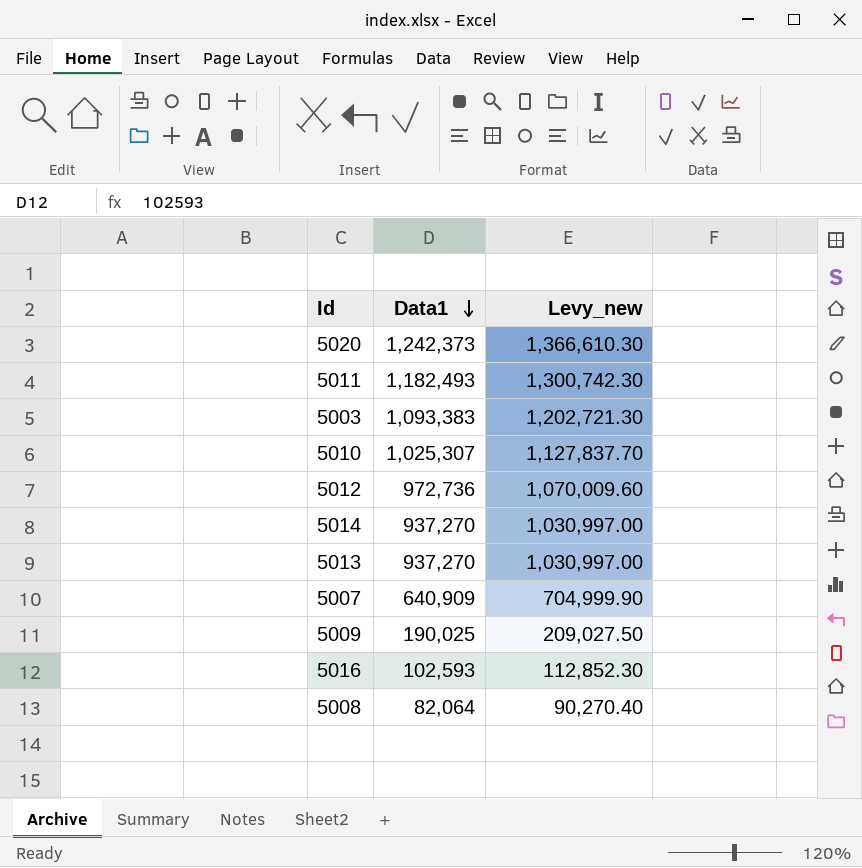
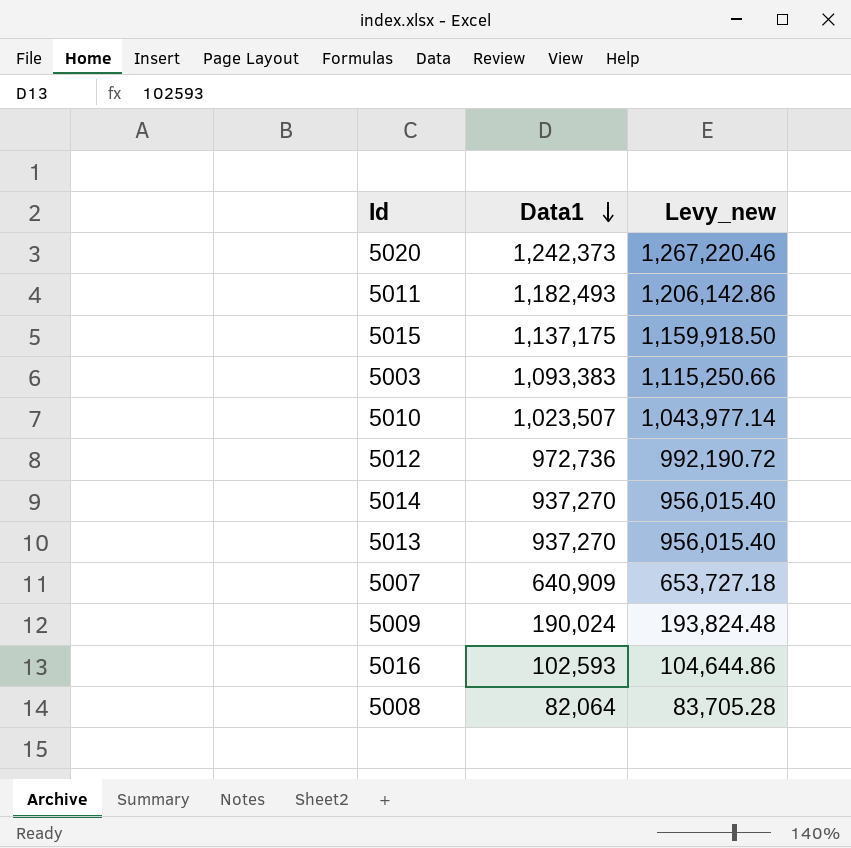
column Levy_new | formula: [Data1] * 1.1 -> [Data1] * 1.02
row 5015: none -> 1,137,175 | 1,159,918.50
5010 | Data1: 1,025,307 -> 1,023,507
5009 | Data1: 190,025 -> 190,024

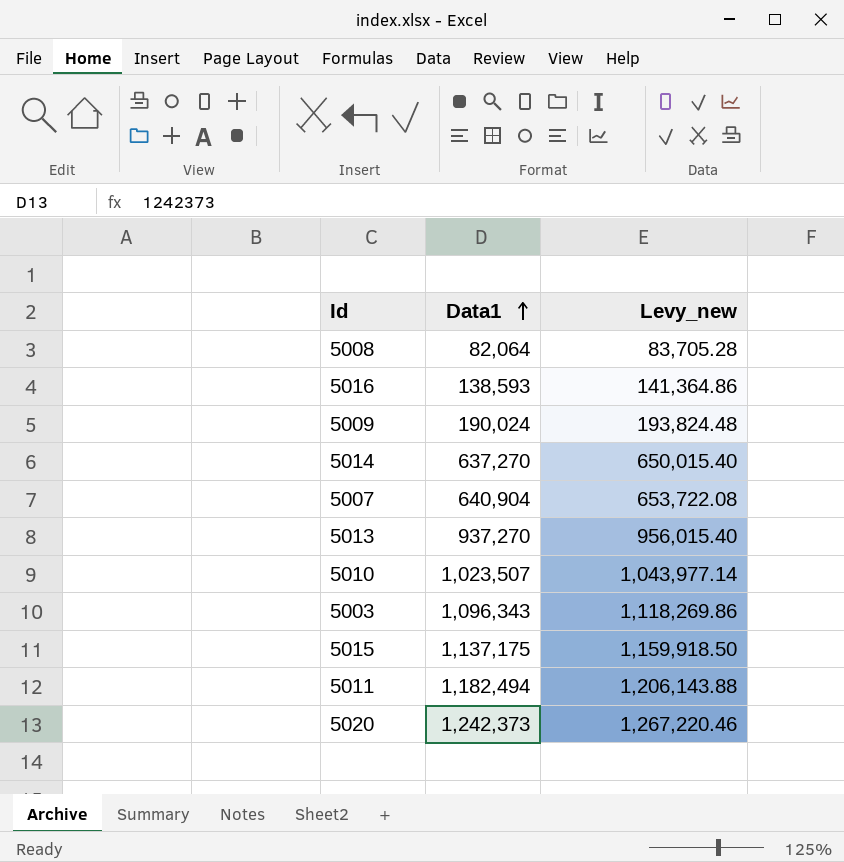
row order: Data1 descending -> Data1 ascending
row 5012: 972,736 | 992,190.72 -> none
5016 | Data1: 102,593 -> 138,593
5016 | Levy_new: 104,644.86 -> 141,364.86
5014 | Data1: 937,270 -> 637,270
5014 | Levy_new: 956,015.40 -> 650,015.40
5007 | Data1: 640,909 -> 640,904
5007 | Levy_new: 653,727.18 -> 653,722.08
5003 | Data1: 1,093,383 -> 1,096,343
5003 | Levy_new: 1,115,250.66 -> 1,118,269.86
5011 | Data1: 1,182,493 -> 1,182,494
5011 | Levy_new: 1,206,142.86 -> 1,206,143.88

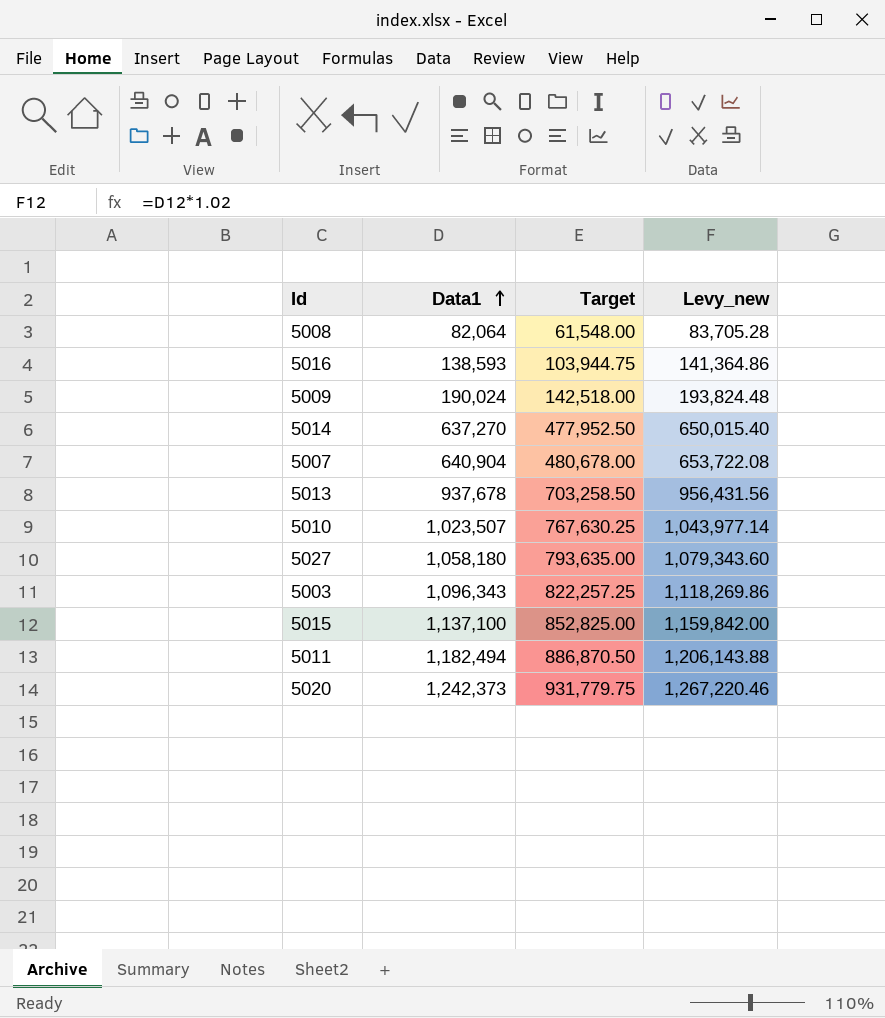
column Target | formula: none -> [Data1] * 0.75
5013 | Data1: 937,270 -> 937,678
5013 | Levy_new: 956,015.40 -> 956,431.56
row 5027: none -> 1,058,180 | 793,635.00 | 1,079,343.60
5015 | Data1: 1,137,175 -> 1,137,100
5015 | Levy_new: 1,159,918.50 -> 1,159,842.00

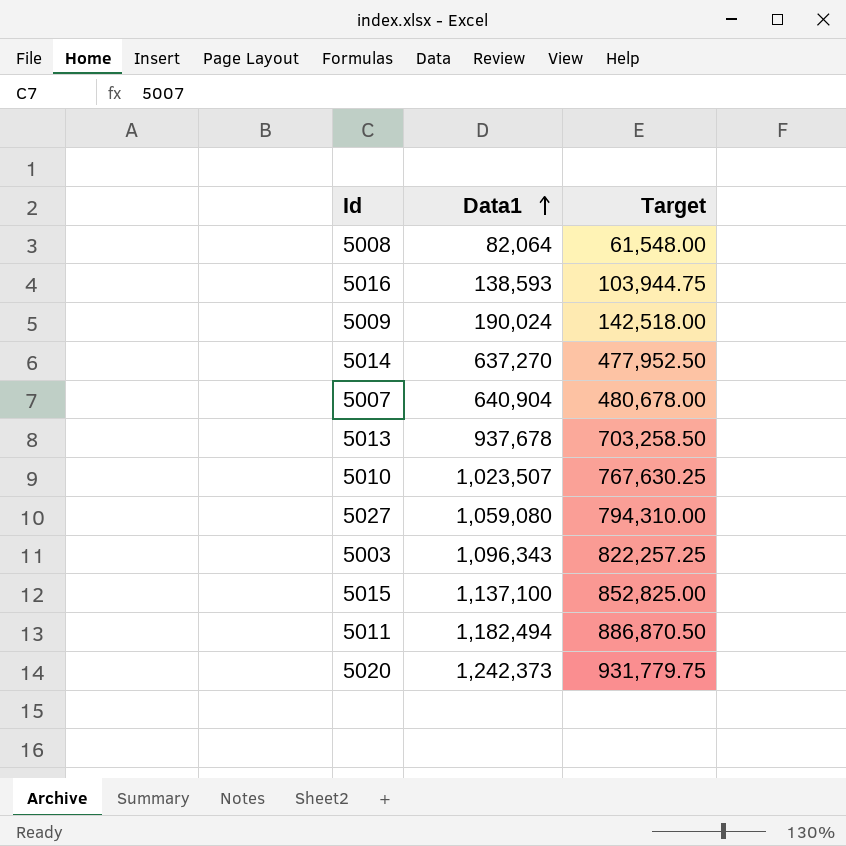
column Levy_new | formula: [Data1] * 1.02 -> none
5027 | Data1: 1,058,180 -> 1,059,080
5027 | Target: 793,635.00 -> 794,310.00

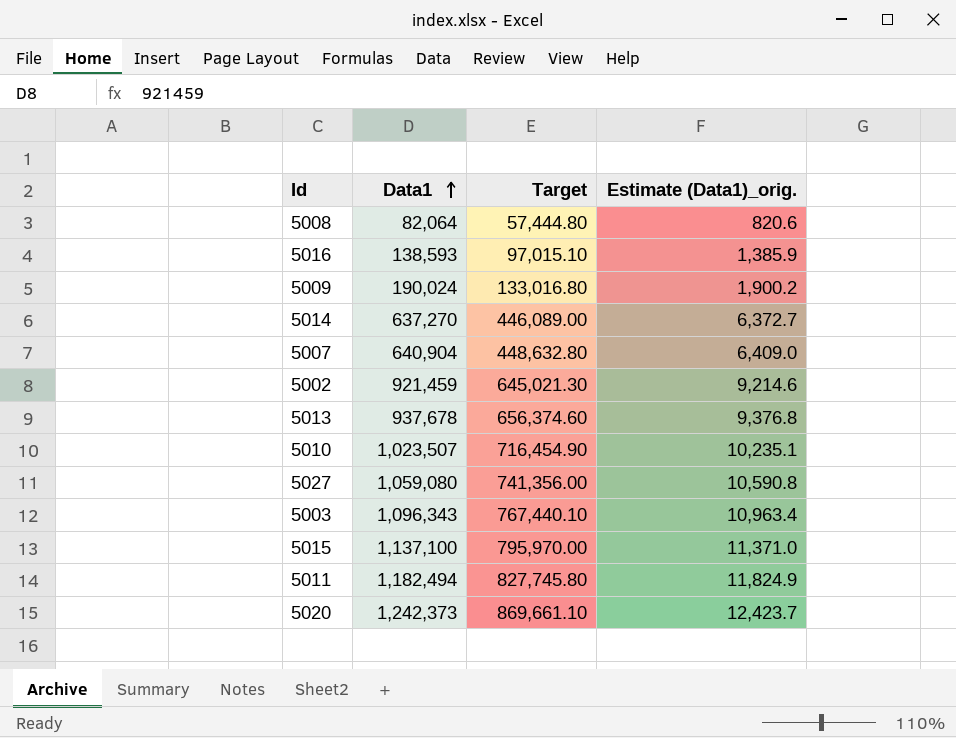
column Target | formula: [Data1] * 0.75 -> [Data1] * 0.7
column Estimate (Data1)_orig. | formula: none -> [Data1] * 0.01
row 5002: none -> 921,459 | 645,021.30 | 9,214.6

